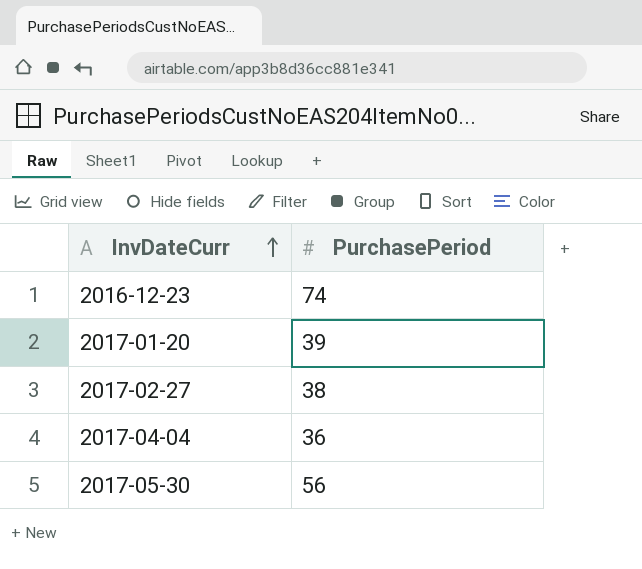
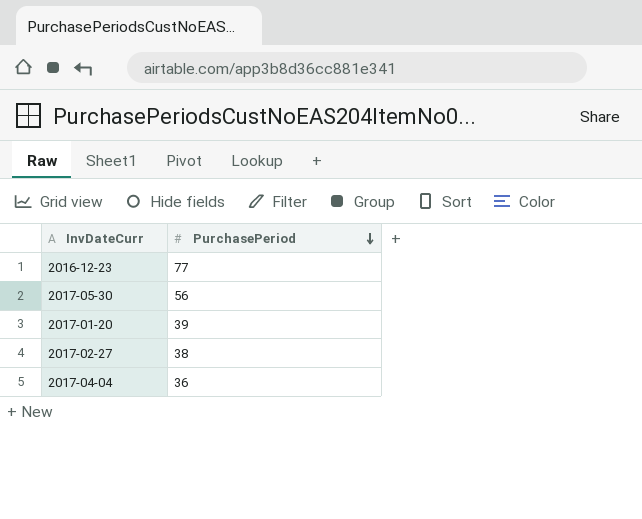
row order: InvDateCurr ascending -> PurchasePeriod descending
2016-12-23 | PurchasePeriod: 74 -> 77

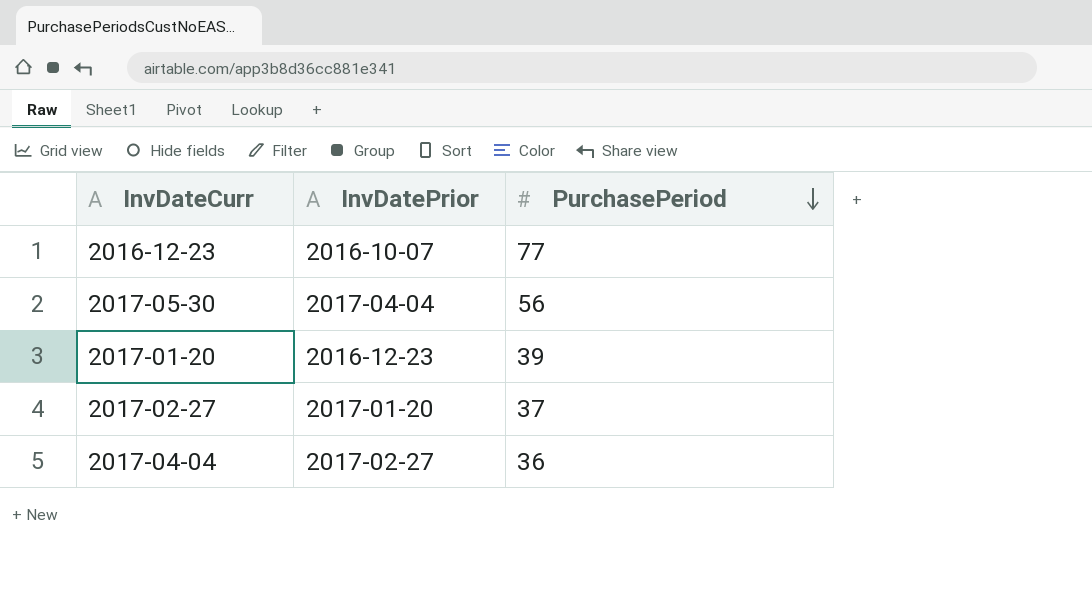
column InvDatePrior | position: none -> 2
2017-02-27 | PurchasePeriod: 38 -> 37

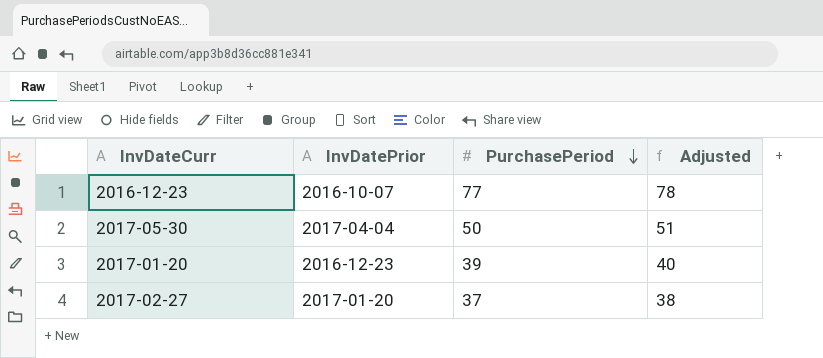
column Adjusted | formula: none -> [PurchasePeriod] + 1
row 2017-04-04: 2017-02-27 | 36 -> none
2017-05-30 | PurchasePeriod: 56 -> 50

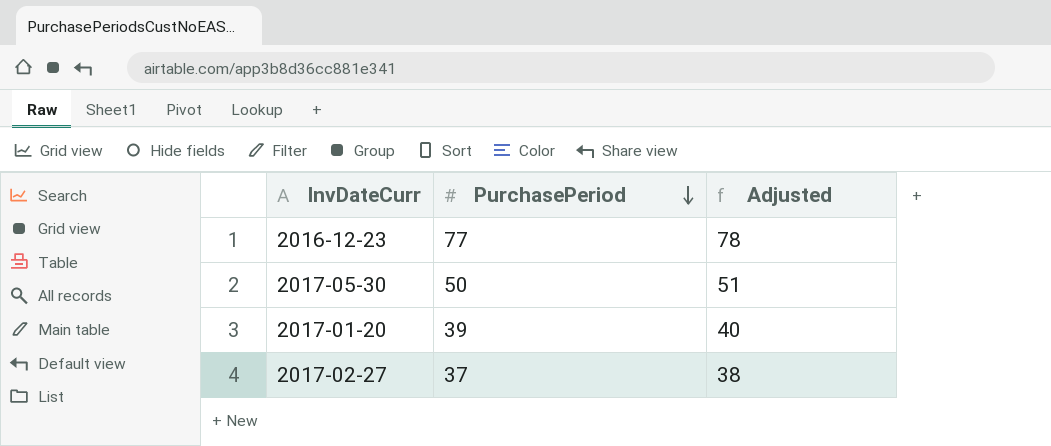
column InvDatePrior | position: 2 -> none

